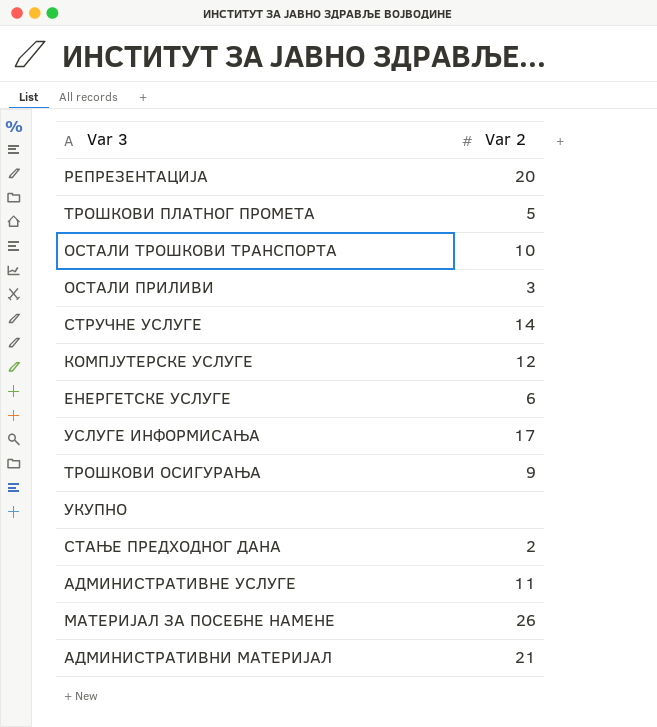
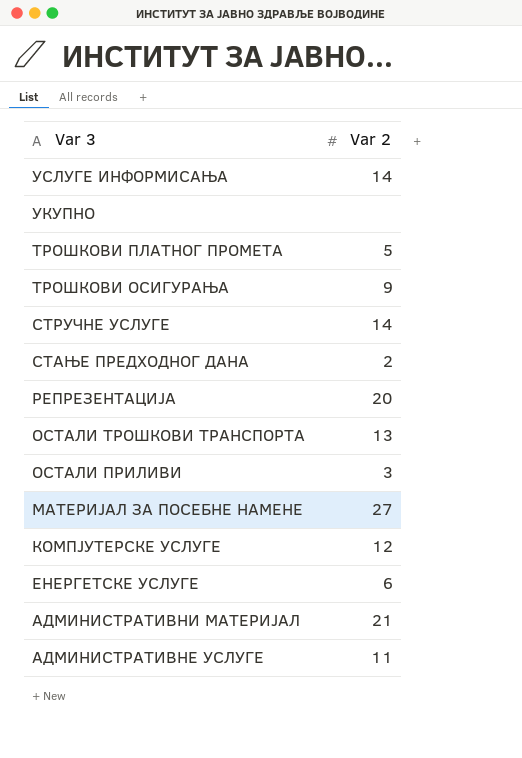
row order: none -> Var 3 descending
УСЛУГЕ ИНФОРМИСАЊА | Var 2: 17 -> 14
ОСТАЛИ ТРОШКОВИ ТРАНСПОРТА | Var 2: 10 -> 13
МАТЕРИЈАЛ ЗА ПОСЕБНЕ НАМЕНЕ | Var 2: 26 -> 27

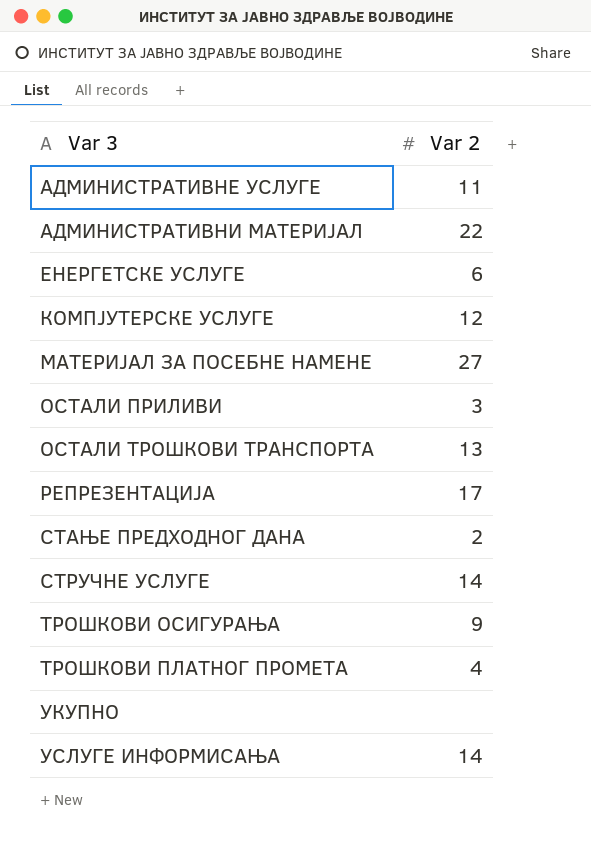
row order: Var 3 descending -> Var 3 ascending
АДМИНИСТРАТИВНИ МАТЕРИЈАЛ | Var 2: 21 -> 22
РЕПРЕЗЕНТАЦИЈА | Var 2: 20 -> 17
ТРОШКОВИ ПЛАТНОГ ПРОМЕТА | Var 2: 5 -> 4

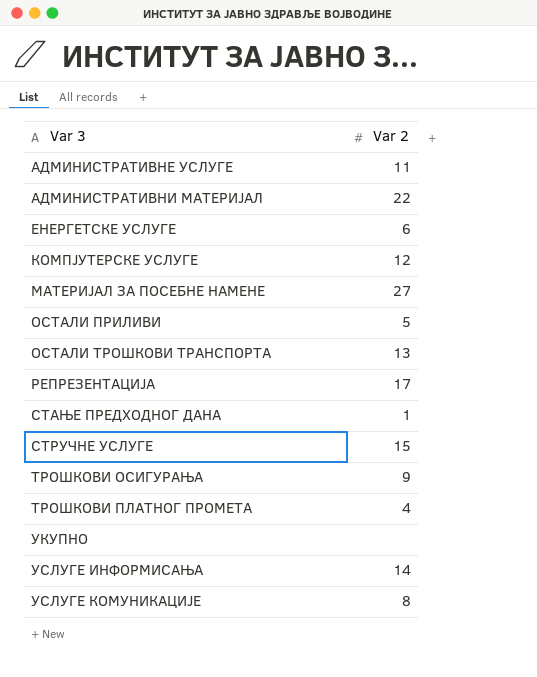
ОСТАЛИ ПРИЛИВИ | Var 2: 3 -> 5
СТАЊЕ ПРЕДХОДНОГ ДАНА | Var 2: 2 -> 1
СТРУЧНЕ УСЛУГЕ | Var 2: 14 -> 15
row УСЛУГЕ КОМУНИКАЦИЈЕ: none -> 8

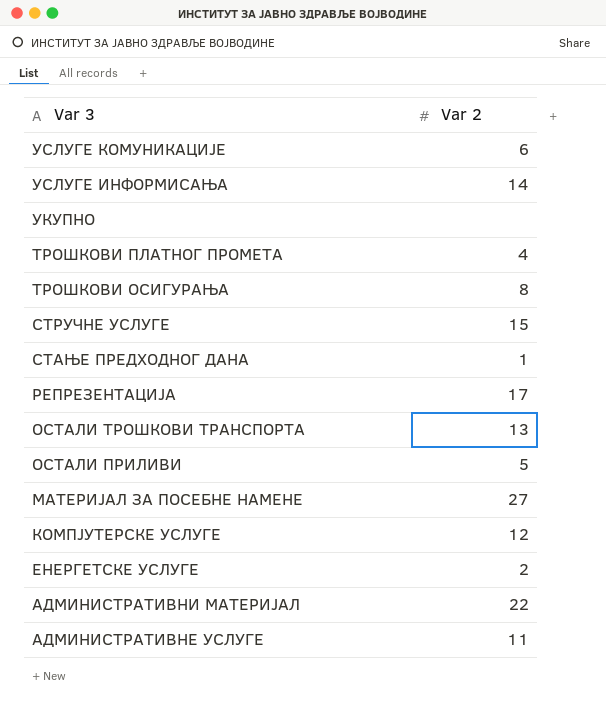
row order: Var 3 ascending -> Var 3 descending
УСЛУГЕ КОМУНИКАЦИЈЕ | Var 2: 8 -> 6
ТРОШКОВИ ОСИГУРАЊА | Var 2: 9 -> 8
ЕНЕРГЕТСКЕ УСЛУГЕ | Var 2: 6 -> 2

